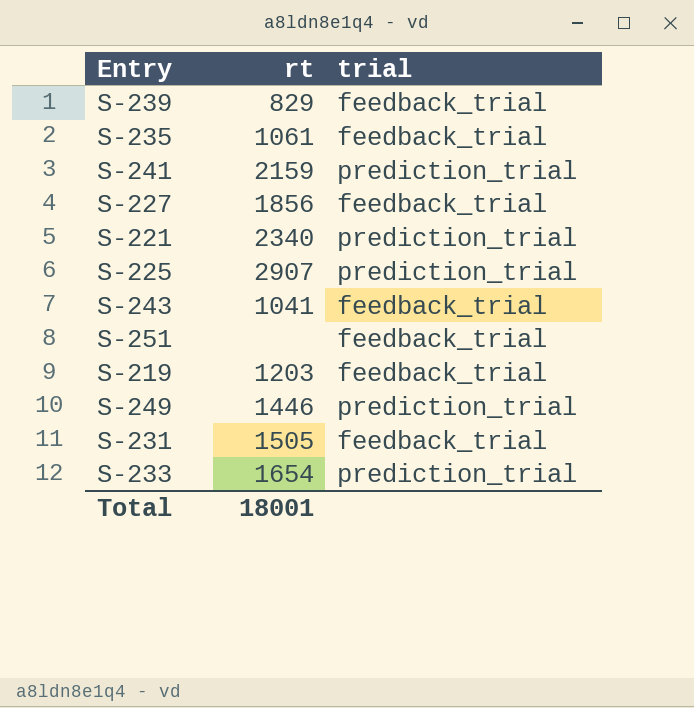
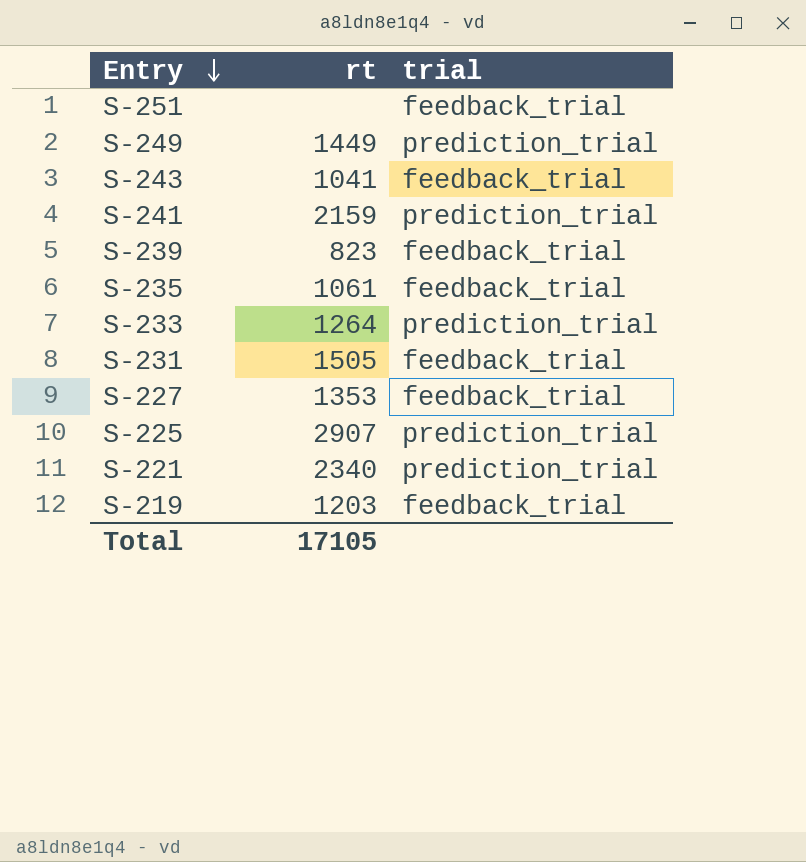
row order: none -> Entry descending
S-249 | rt: 1446 -> 1449
S-239 | rt: 829 -> 823
S-233 | rt: 1654 -> 1264
S-227 | rt: 1856 -> 1353
Total | rt: 18001 -> 17105

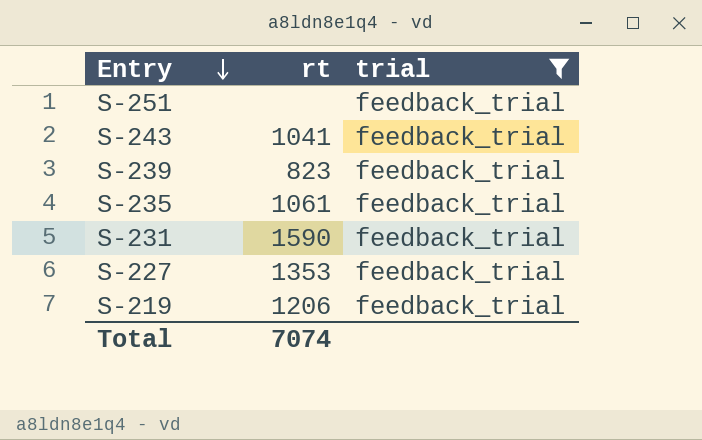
filter: none -> trial = feedback_trial
S-231 | rt: 1505 -> 1590
S-219 | rt: 1203 -> 1206
Total | rt: 17105 -> 7074

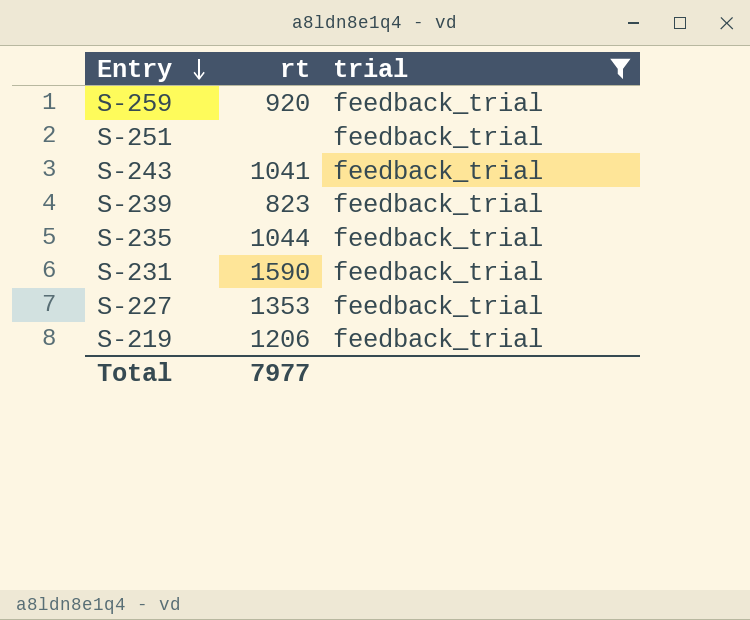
row S-259: none -> 920 | feedback_trial
S-235 | rt: 1061 -> 1044
Total | rt: 7074 -> 7977

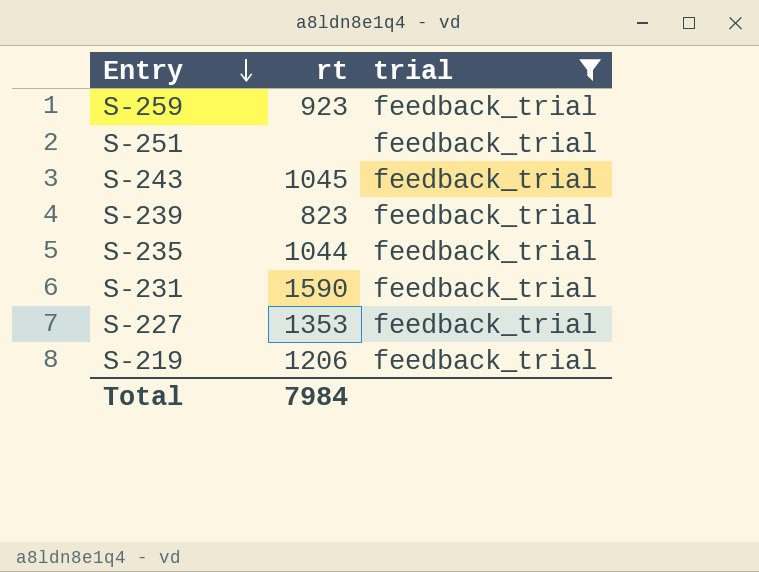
S-259 | rt: 920 -> 923
S-243 | rt: 1041 -> 1045
Total | rt: 7977 -> 7984

